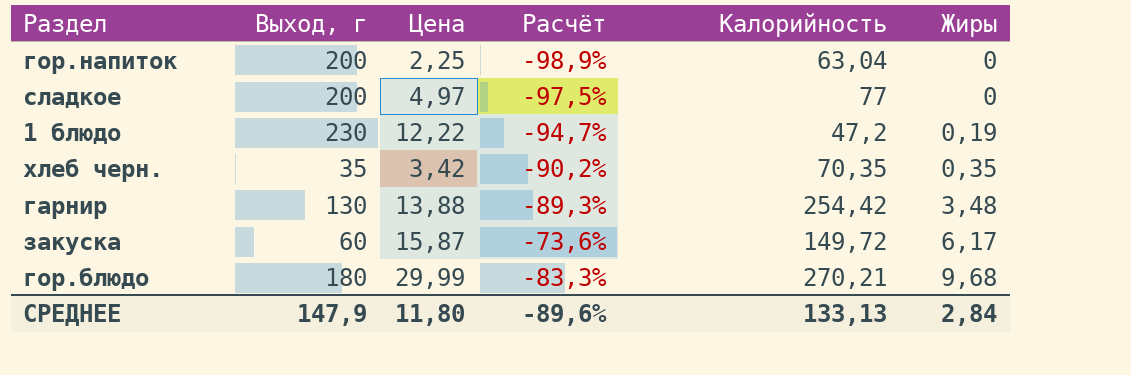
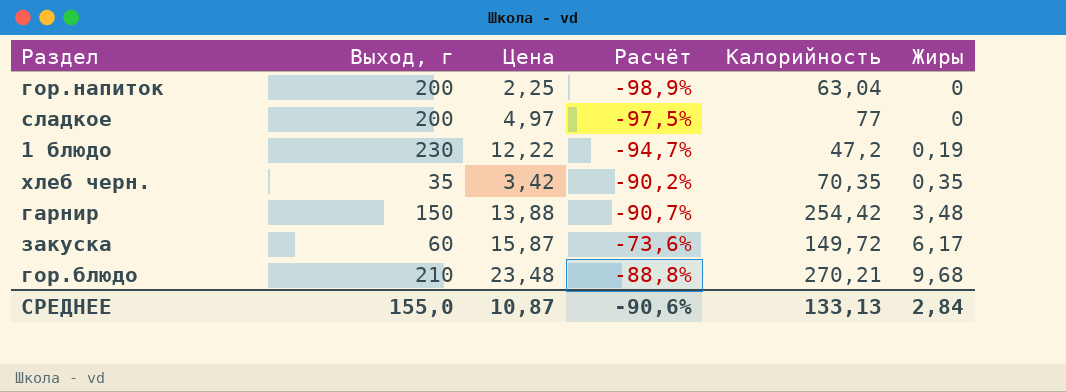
гарнир | Выход, г: 130 -> 150
гарнир | Расчёт: -89,3% -> -90,7%
гор.блюдо | Выход, г: 180 -> 210
гор.блюдо | Цена: 29,99 -> 23,48
гор.блюдо | Расчёт: -83,3% -> -88,8%
СРЕДНЕЕ | Выход, г: 147,9 -> 155,0
СРЕДНЕЕ | Цена: 11,80 -> 10,87
СРЕДНЕЕ | Расчёт: -89,6% -> -90,6%

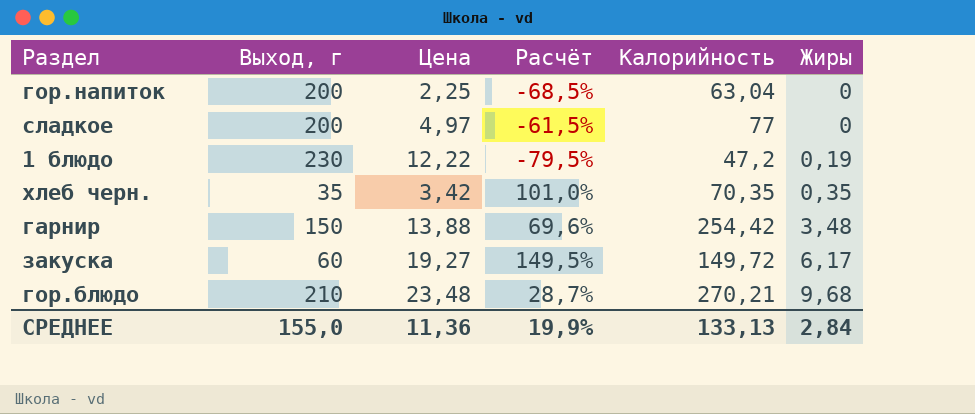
column Расчёт | formula: ([Цена] - [Выход, г]) / [Выход, г] -> ([Калорийность] - [Выход, г]) / [Выход, г]
закуска | Цена: 15,87 -> 19,27
СРЕДНЕЕ | Цена: 10,87 -> 11,36
СРЕДНЕЕ | Расчёт: -90,6% -> 19,9%

